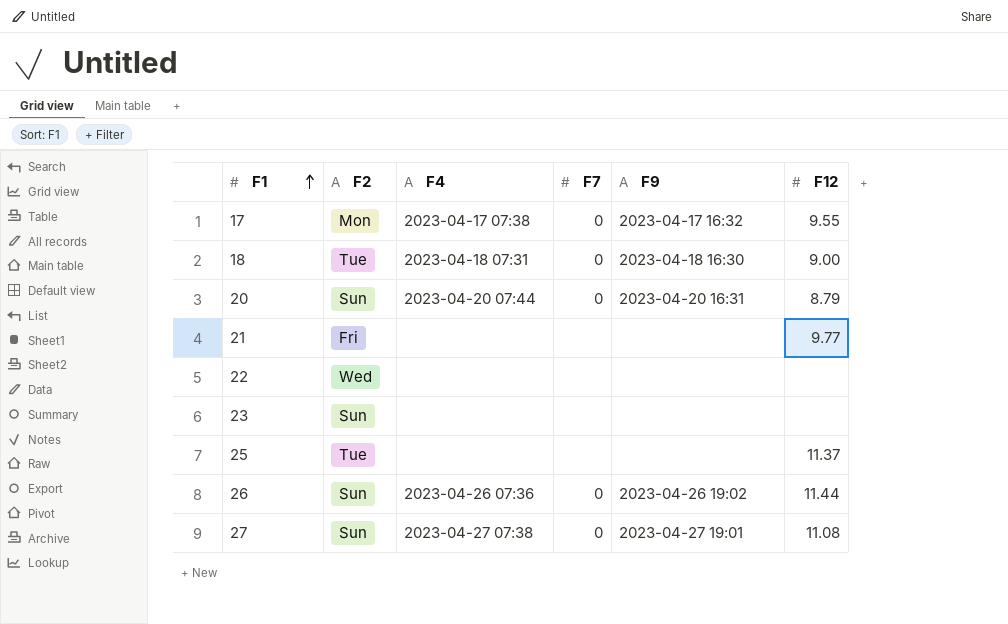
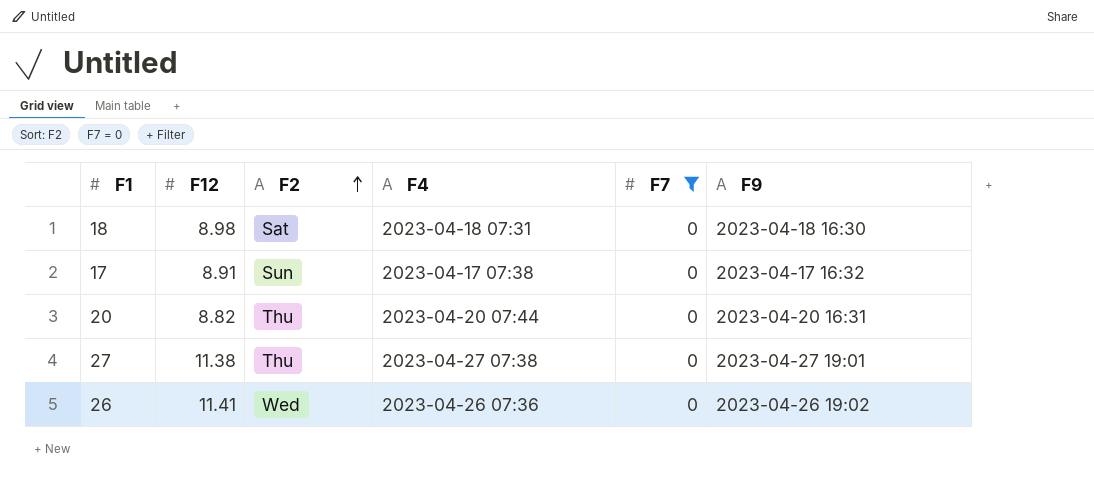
filter: none -> F7 = 0
row order: F1 ascending -> F2 ascending
column F12 | position: 6 -> 2
18 | F12: 9.00 -> 8.98
18 | F2: Tue -> Sat
17 | F12: 9.55 -> 8.91
17 | F2: Mon -> Sun
20 | F12: 8.79 -> 8.82
20 | F2: Sun -> Thu
27 | F12: 11.08 -> 11.38
27 | F2: Sun -> Thu
26 | F12: 11.44 -> 11.41
26 | F2: Sun -> Wed

